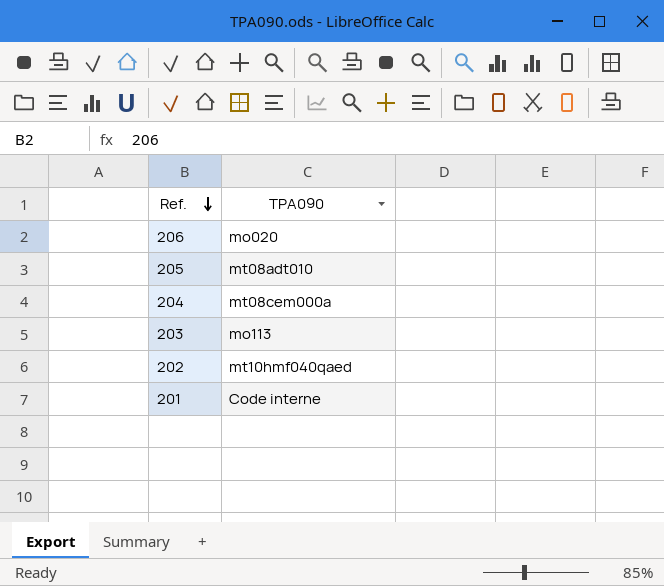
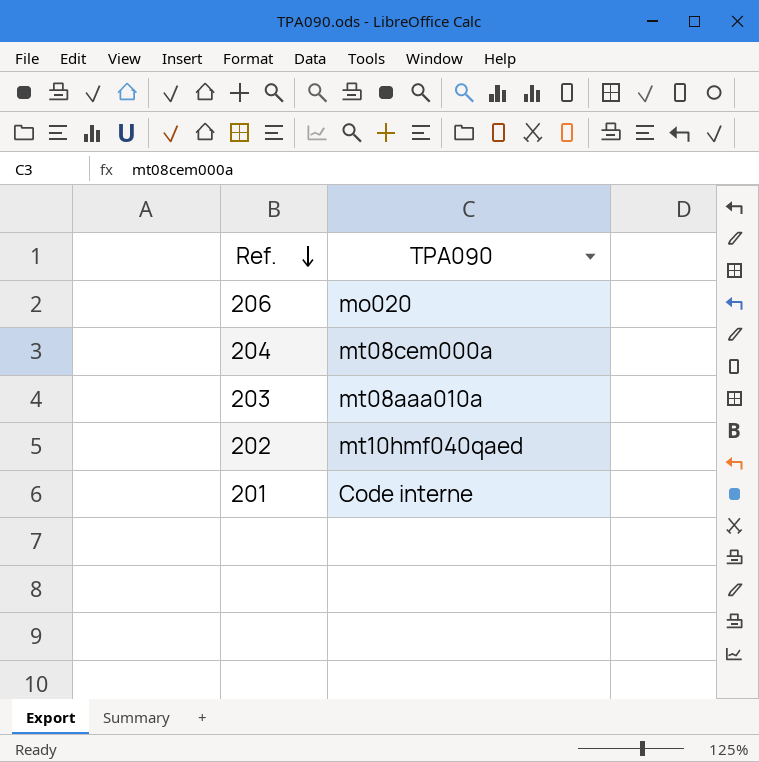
row 205: mt08adt010 -> none
203 | TPA090: mo113 -> mt08aaa010a

